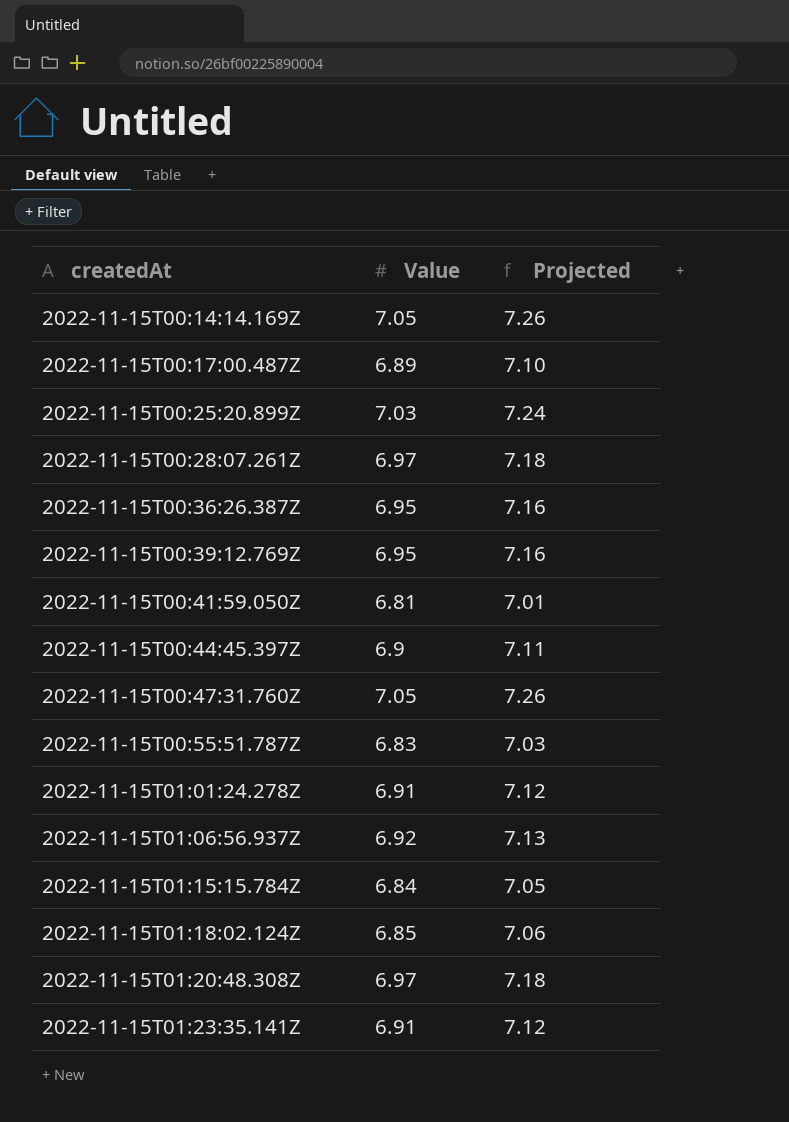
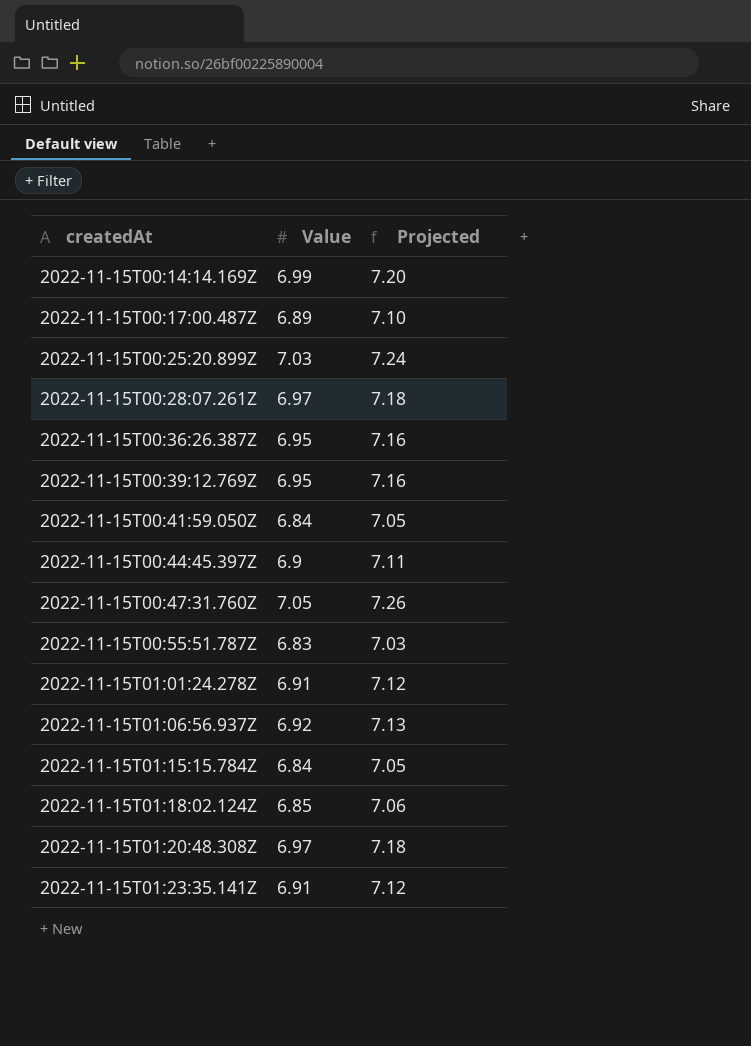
2022-11-15T00:14:14.169Z | Value: 7.05 -> 6.99
2022-11-15T00:14:14.169Z | Projected: 7.26 -> 7.20
2022-11-15T00:41:59.050Z | Value: 6.81 -> 6.84
2022-11-15T00:41:59.050Z | Projected: 7.01 -> 7.05

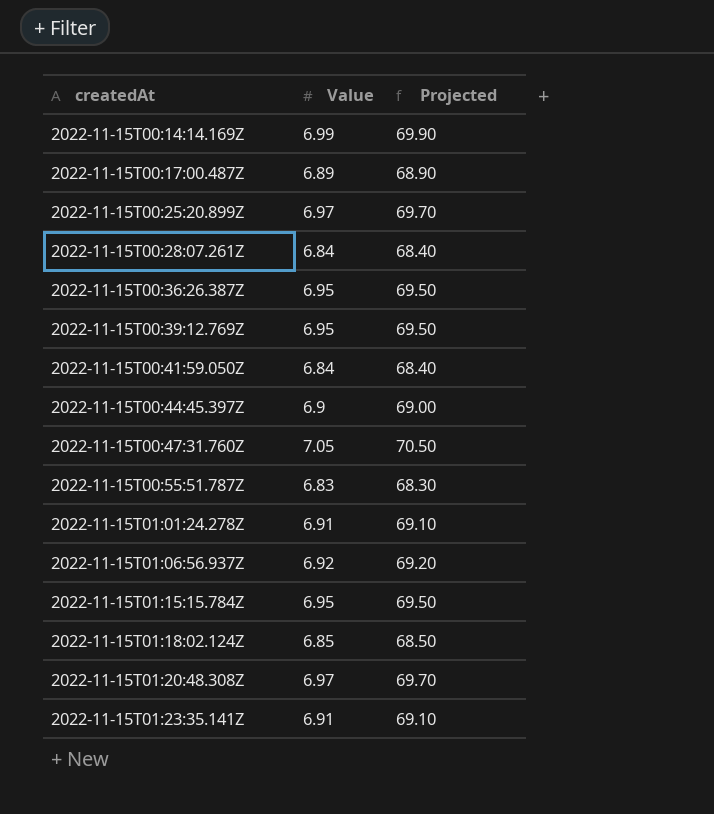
column Projected | formula: [Value] * 1.03 -> [Value] * 10
2022-11-15T00:25:20.899Z | Value: 7.03 -> 6.97
2022-11-15T00:28:07.261Z | Value: 6.97 -> 6.84
2022-11-15T01:15:15.784Z | Value: 6.84 -> 6.95

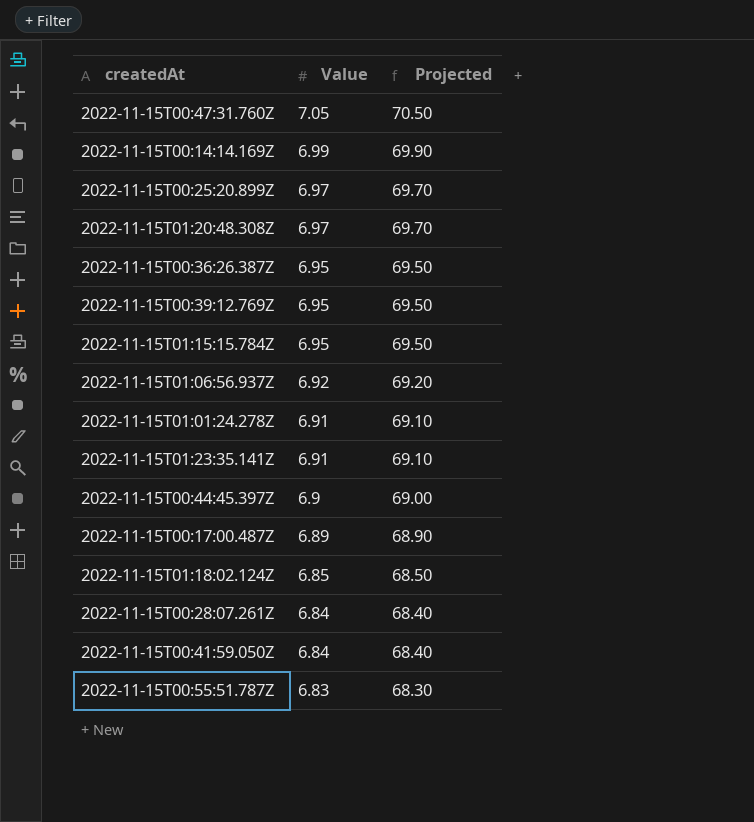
row order: createdAt ascending -> Value descending

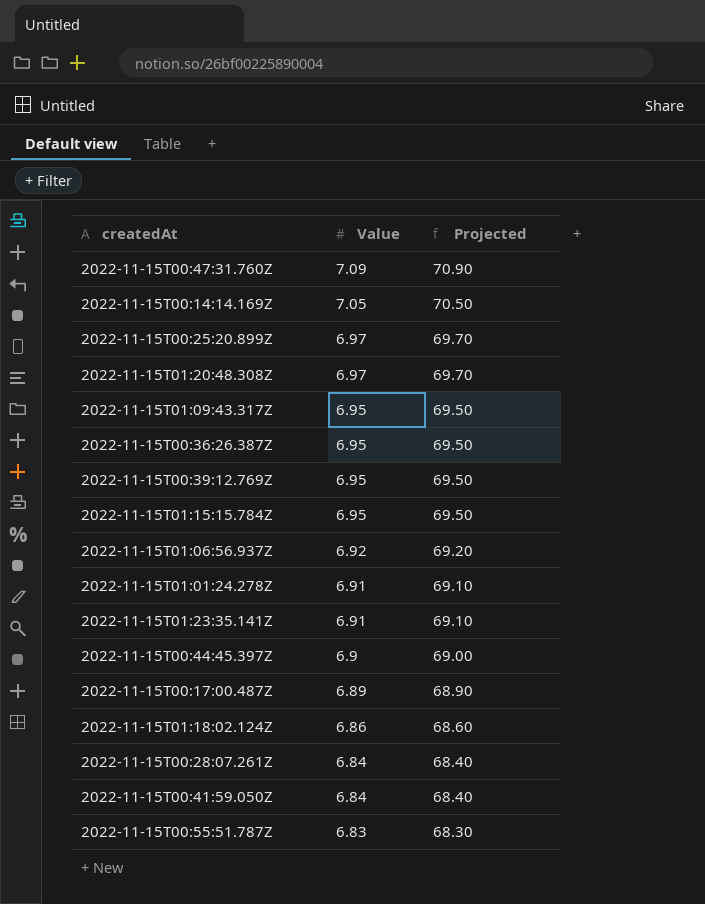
2022-11-15T00:47:31.760Z | Value: 7.05 -> 7.09
2022-11-15T00:47:31.760Z | Projected: 70.50 -> 70.90
2022-11-15T00:14:14.169Z | Value: 6.99 -> 7.05
2022-11-15T00:14:14.169Z | Projected: 69.90 -> 70.50
row 2022-11-15T01:09:43.317Z: none -> 6.95 | 69.50
2022-11-15T01:18:02.124Z | Value: 6.85 -> 6.86
2022-11-15T01:18:02.124Z | Projected: 68.50 -> 68.60

